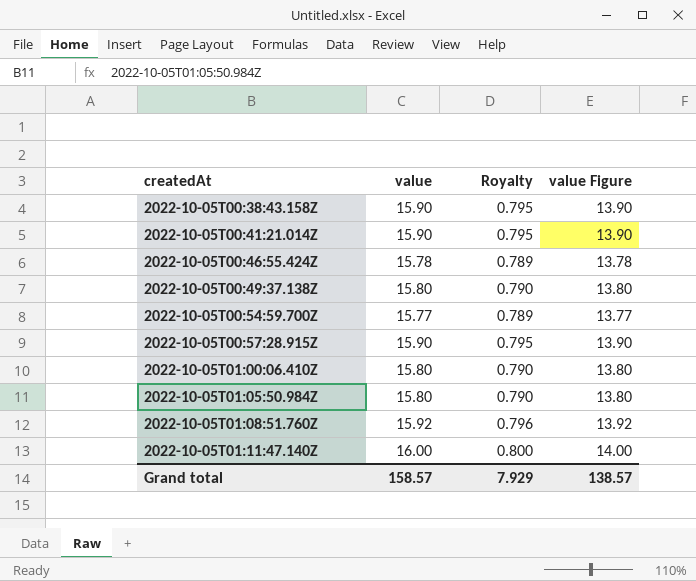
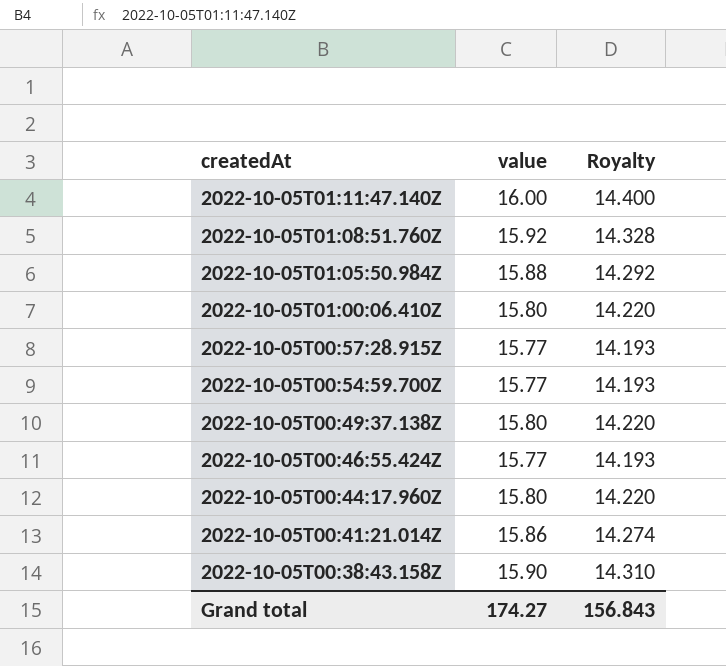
row order: createdAt ascending -> createdAt descending
column value Figure | formula: [value] - 2 -> none
column Royalty | formula: [value] * 0.05 -> [value] * 0.9
2022-10-05T01:05:50.984Z | value: 15.80 -> 15.88
2022-10-05T00:57:28.915Z | value: 15.90 -> 15.77
2022-10-05T00:46:55.424Z | value: 15.78 -> 15.77
row 2022-10-05T00:44:17.960Z: none -> 15.80 | 14.220
2022-10-05T00:41:21.014Z | value: 15.90 -> 15.86
Grand total | value: 158.57 -> 174.27
Grand total | Royalty: 7.929 -> 156.843

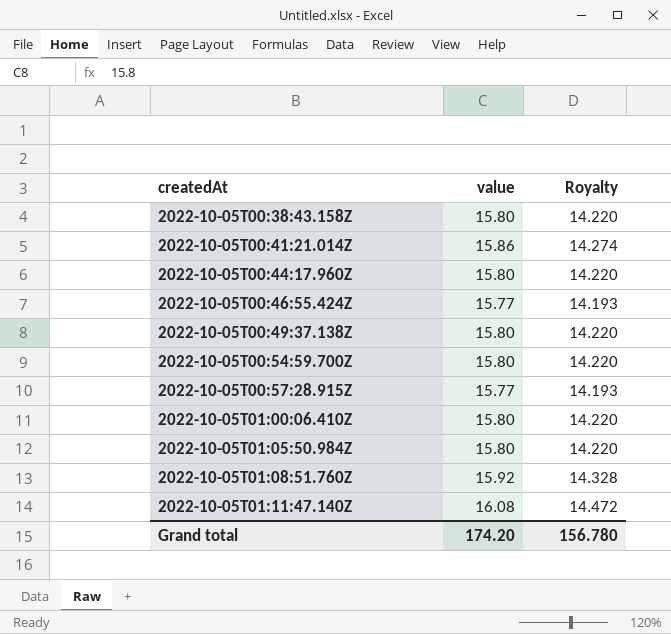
row order: createdAt descending -> createdAt ascending
2022-10-05T00:38:43.158Z | value: 15.90 -> 15.80
2022-10-05T00:38:43.158Z | Royalty: 14.310 -> 14.220
2022-10-05T00:54:59.700Z | value: 15.77 -> 15.80
2022-10-05T00:54:59.700Z | Royalty: 14.193 -> 14.220
2022-10-05T01:05:50.984Z | value: 15.88 -> 15.80
2022-10-05T01:05:50.984Z | Royalty: 14.292 -> 14.220
2022-10-05T01:11:47.140Z | value: 16.00 -> 16.08
2022-10-05T01:11:47.140Z | Royalty: 14.400 -> 14.472
Grand total | value: 174.27 -> 174.20
Grand total | Royalty: 156.843 -> 156.780

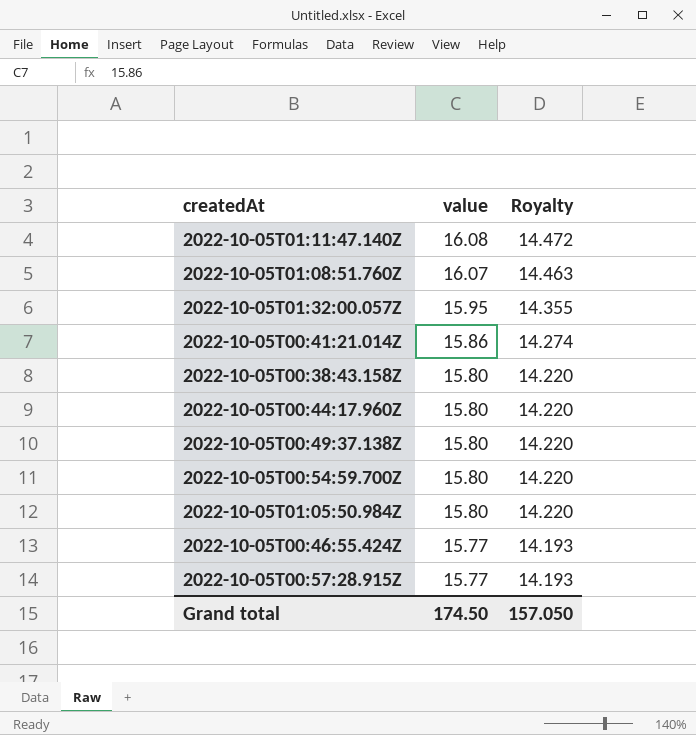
row order: createdAt ascending -> value descending
row 2022-10-05T01:00:06.410Z: 15.80 | 14.220 -> none
2022-10-05T01:08:51.760Z | value: 15.92 -> 16.07
2022-10-05T01:08:51.760Z | Royalty: 14.328 -> 14.463
row 2022-10-05T01:32:00.057Z: none -> 15.95 | 14.355
Grand total | value: 174.20 -> 174.50
Grand total | Royalty: 156.780 -> 157.050

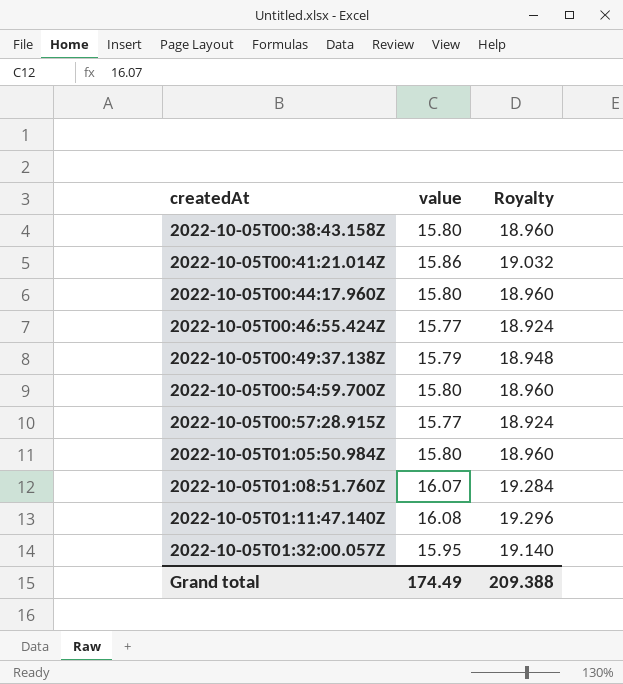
row order: value descending -> createdAt ascending
column Royalty | formula: [value] * 0.9 -> [value] * 1.2
2022-10-05T00:49:37.138Z | value: 15.80 -> 15.79
Grand total | value: 174.50 -> 174.49
Grand total | Royalty: 157.050 -> 209.388

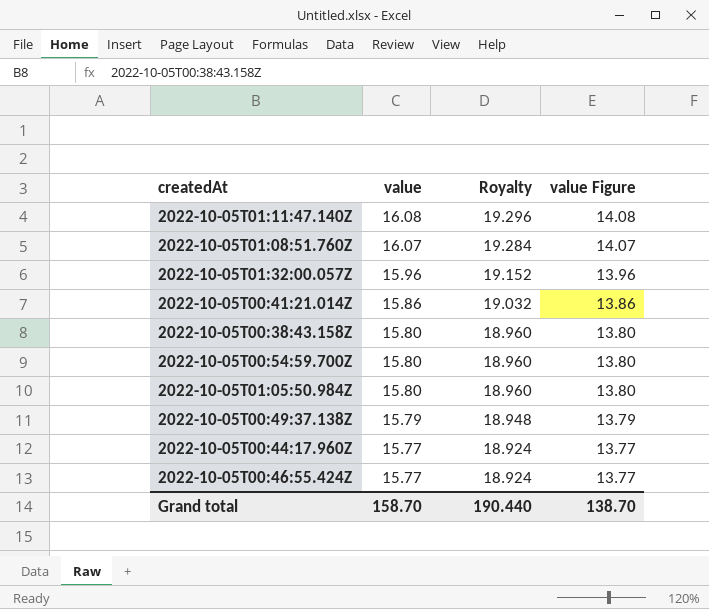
row order: createdAt ascending -> value descending
column value Figure | formula: none -> [value] - 2
row 2022-10-05T00:57:28.915Z: 15.77 | 18.924 -> none
2022-10-05T01:32:00.057Z | value: 15.95 -> 15.96
2022-10-05T01:32:00.057Z | Royalty: 19.140 -> 19.152
2022-10-05T00:44:17.960Z | value: 15.80 -> 15.77
2022-10-05T00:44:17.960Z | Royalty: 18.960 -> 18.924
Grand total | value: 174.49 -> 158.70
Grand total | Royalty: 209.388 -> 190.440

